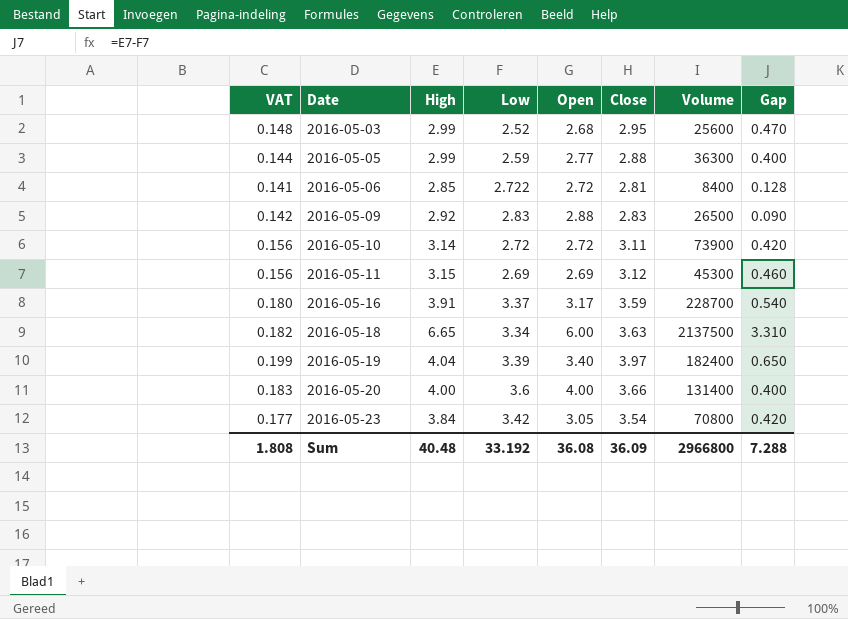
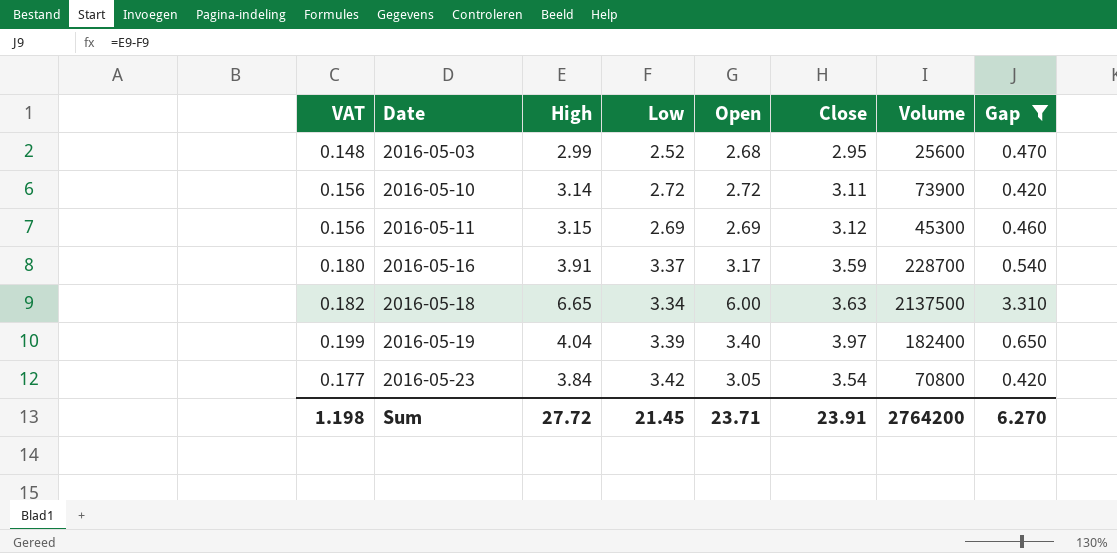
filter: none -> Gap >= 0.420
Sum | VAT: 1.808 -> 1.198
Sum | High: 40.48 -> 27.72
Sum | Low: 33.192 -> 21.45
Sum | Open: 36.08 -> 23.71
Sum | Close: 36.09 -> 23.91
Sum | Volume: 2966800 -> 2764200
Sum | Gap: 7.288 -> 6.270

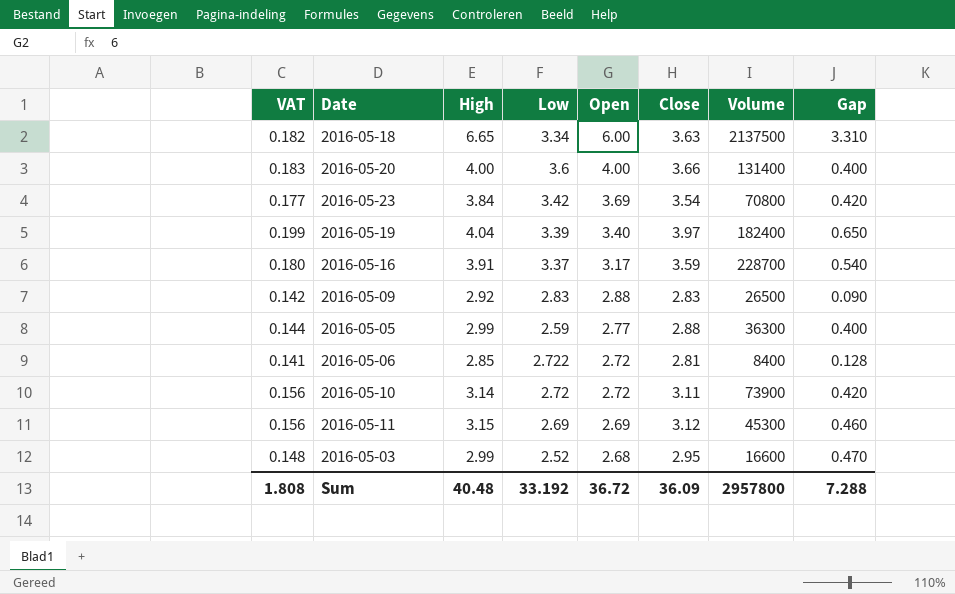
filter: Gap >= 0.420 -> none
row order: Date ascending -> Open descending
2016-05-23 | Open: 3.05 -> 3.69
2016-05-03 | Volume: 25600 -> 16600
Sum | VAT: 1.198 -> 1.808
Sum | High: 27.72 -> 40.48
Sum | Low: 21.45 -> 33.192
Sum | Open: 23.71 -> 36.72
Sum | Close: 23.91 -> 36.09
Sum | Volume: 2764200 -> 2957800
Sum | Gap: 6.270 -> 7.288

